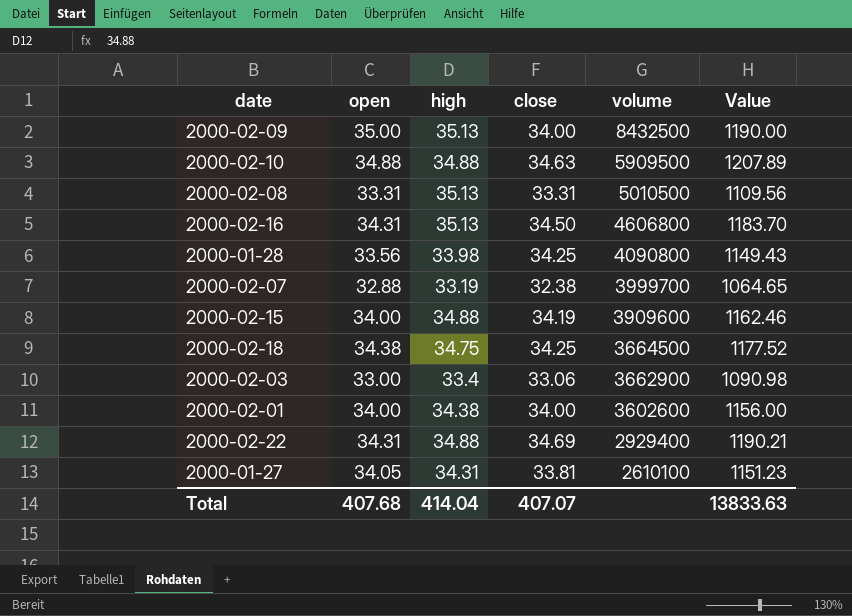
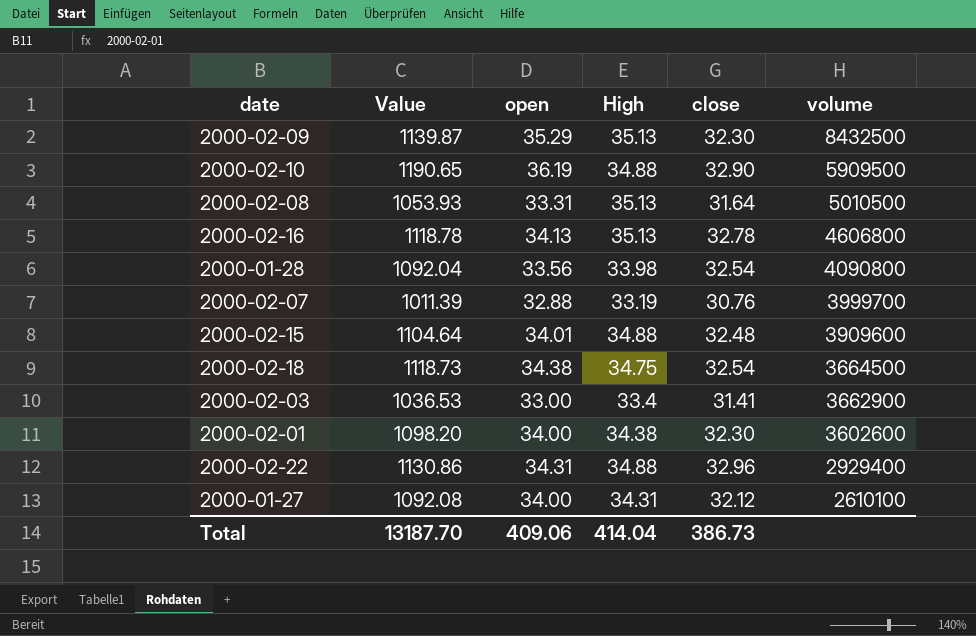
column Value | position: 6 -> 2
column name: high -> High
2000-02-09 | Value: 1190.00 -> 1139.87
2000-02-09 | open: 35.00 -> 35.29
2000-02-09 | close: 34.00 -> 32.30
2000-02-10 | Value: 1207.89 -> 1190.65
2000-02-10 | open: 34.88 -> 36.19
2000-02-10 | close: 34.63 -> 32.90
2000-02-08 | Value: 1109.56 -> 1053.93
2000-02-08 | close: 33.31 -> 31.64
2000-02-16 | Value: 1183.70 -> 1118.78
2000-02-16 | open: 34.31 -> 34.13
2000-02-16 | close: 34.50 -> 32.78
2000-01-28 | Value: 1149.43 -> 1092.04
2000-01-28 | close: 34.25 -> 32.54
2000-02-07 | Value: 1064.65 -> 1011.39
2000-02-07 | close: 32.38 -> 30.76
2000-02-15 | Value: 1162.46 -> 1104.64
2000-02-15 | open: 34.00 -> 34.01
2000-02-15 | close: 34.19 -> 32.48
2000-02-18 | Value: 1177.52 -> 1118.73
2000-02-18 | close: 34.25 -> 32.54
2000-02-03 | Value: 1090.98 -> 1036.53
2000-02-03 | close: 33.06 -> 31.41
2000-02-01 | Value: 1156.00 -> 1098.20
2000-02-01 | close: 34.00 -> 32.30
2000-02-22 | Value: 1190.21 -> 1130.86
2000-02-22 | close: 34.69 -> 32.96
2000-01-27 | Value: 1151.23 -> 1092.08
2000-01-27 | open: 34.05 -> 34.00
2000-01-27 | close: 33.81 -> 32.12
Total | Value: 13833.63 -> 13187.70
Total | open: 407.68 -> 409.06
Total | close: 407.07 -> 386.73

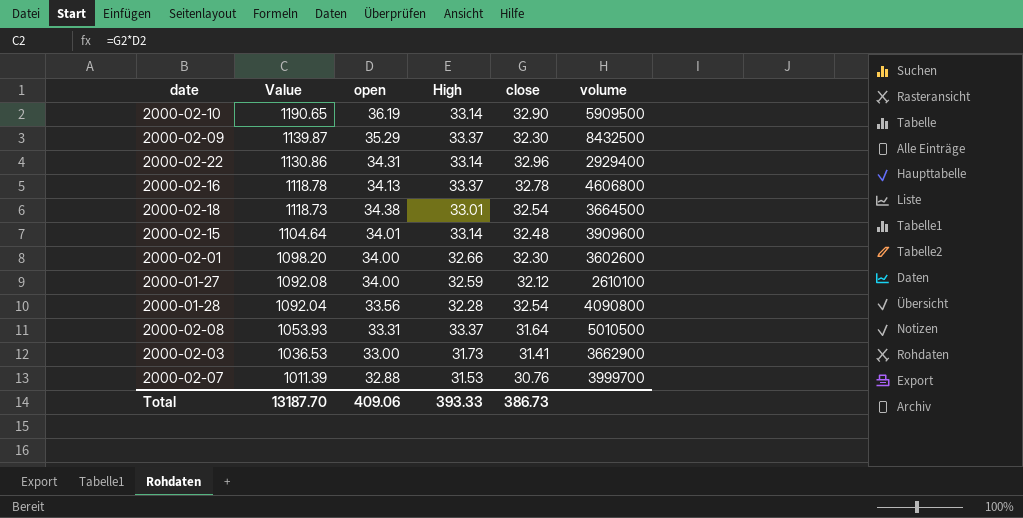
row order: volume descending -> Value descending
2000-02-10 | High: 34.88 -> 33.14
2000-02-09 | High: 35.13 -> 33.37
2000-02-22 | High: 34.88 -> 33.14
2000-02-16 | High: 35.13 -> 33.37
2000-02-18 | High: 34.75 -> 33.01
2000-02-15 | High: 34.88 -> 33.14
2000-02-01 | High: 34.38 -> 32.66
2000-01-27 | High: 34.31 -> 32.59
2000-01-28 | High: 33.98 -> 32.28
2000-02-08 | High: 35.13 -> 33.37
2000-02-03 | High: 33.4 -> 31.73
2000-02-07 | High: 33.19 -> 31.53
Total | High: 414.04 -> 393.33

